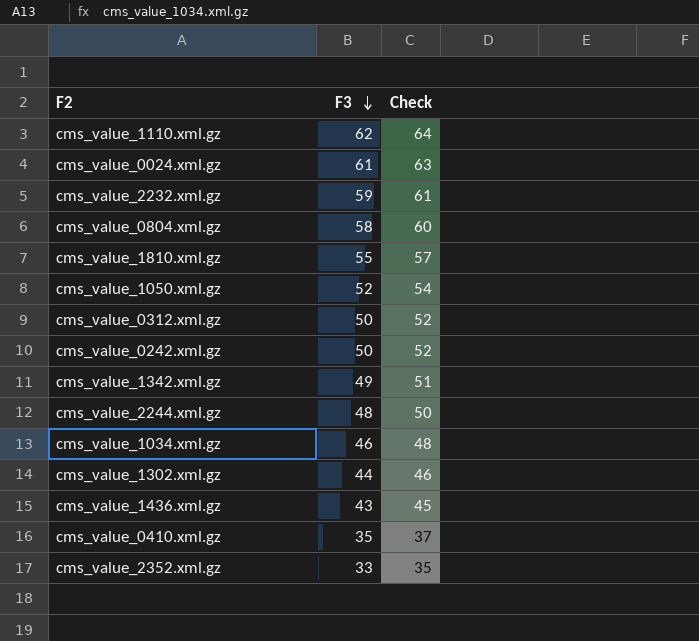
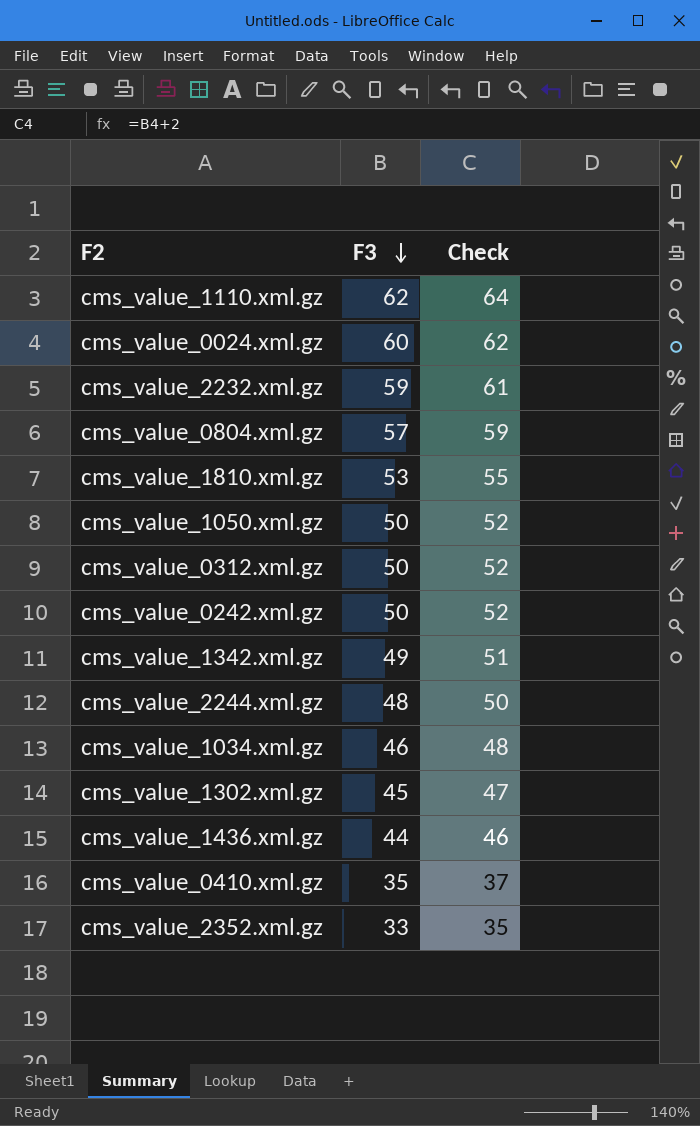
cms_value_0024.xml.gz | F3: 61 -> 60
cms_value_0024.xml.gz | Check: 63 -> 62
cms_value_0804.xml.gz | F3: 58 -> 57
cms_value_0804.xml.gz | Check: 60 -> 59
cms_value_1810.xml.gz | F3: 55 -> 53
cms_value_1810.xml.gz | Check: 57 -> 55
cms_value_1050.xml.gz | F3: 52 -> 50
cms_value_1050.xml.gz | Check: 54 -> 52
cms_value_1302.xml.gz | F3: 44 -> 45
cms_value_1302.xml.gz | Check: 46 -> 47
cms_value_1436.xml.gz | F3: 43 -> 44
cms_value_1436.xml.gz | Check: 45 -> 46

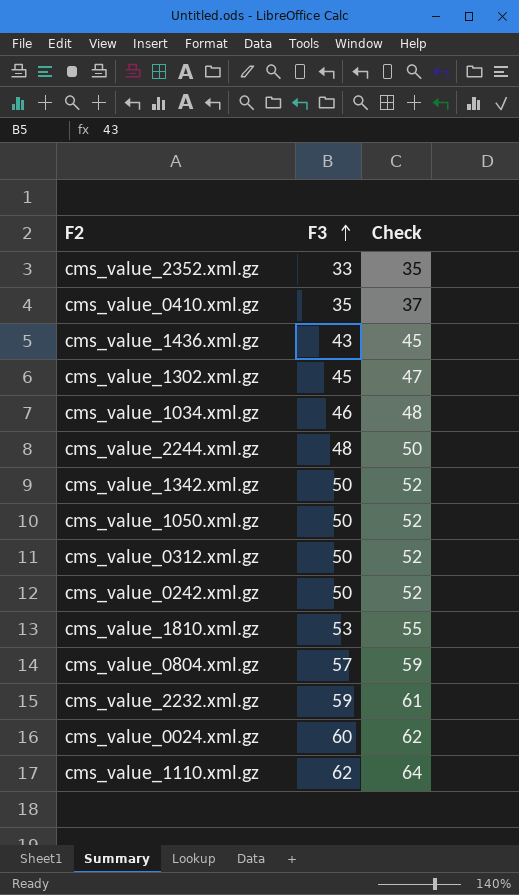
row order: F3 descending -> F3 ascending
cms_value_1436.xml.gz | F3: 44 -> 43
cms_value_1436.xml.gz | Check: 46 -> 45
cms_value_1342.xml.gz | F3: 49 -> 50
cms_value_1342.xml.gz | Check: 51 -> 52

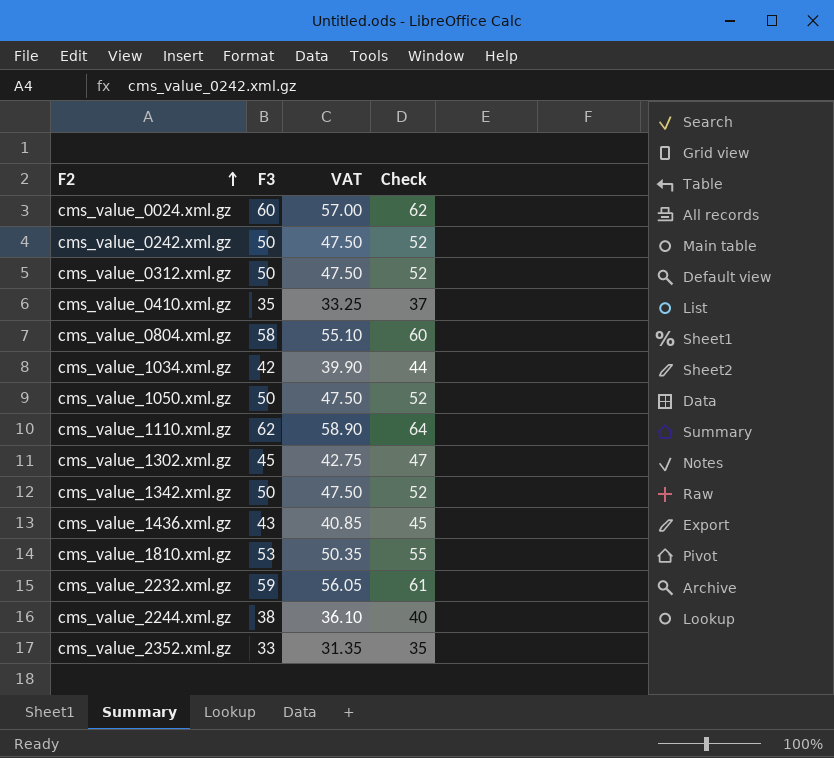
row order: F3 ascending -> F2 ascending
column VAT | formula: none -> [F3] * 0.95
cms_value_0804.xml.gz | F3: 57 -> 58
cms_value_0804.xml.gz | Check: 59 -> 60
cms_value_1034.xml.gz | F3: 46 -> 42
cms_value_1034.xml.gz | Check: 48 -> 44
cms_value_2244.xml.gz | F3: 48 -> 38
cms_value_2244.xml.gz | Check: 50 -> 40

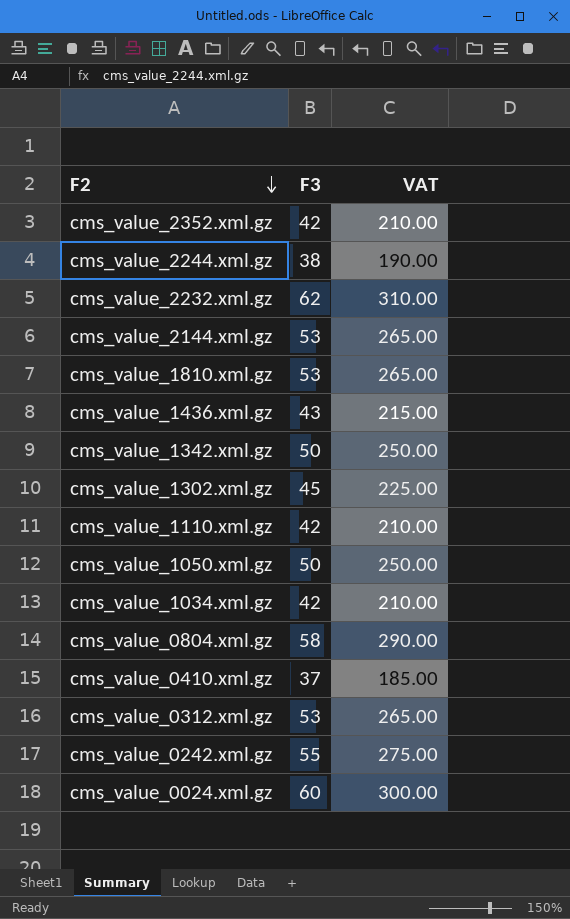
row order: F2 ascending -> F2 descending
column Check | formula: [F3] + 2 -> none
column VAT | formula: [F3] * 0.95 -> [F3] * 5
cms_value_2352.xml.gz | F3: 33 -> 42
cms_value_2232.xml.gz | F3: 59 -> 62
row cms_value_2144.xml.gz: none -> 53 | 265.00
cms_value_1110.xml.gz | F3: 62 -> 42
cms_value_0410.xml.gz | F3: 35 -> 37
cms_value_0312.xml.gz | F3: 50 -> 53
cms_value_0242.xml.gz | F3: 50 -> 55

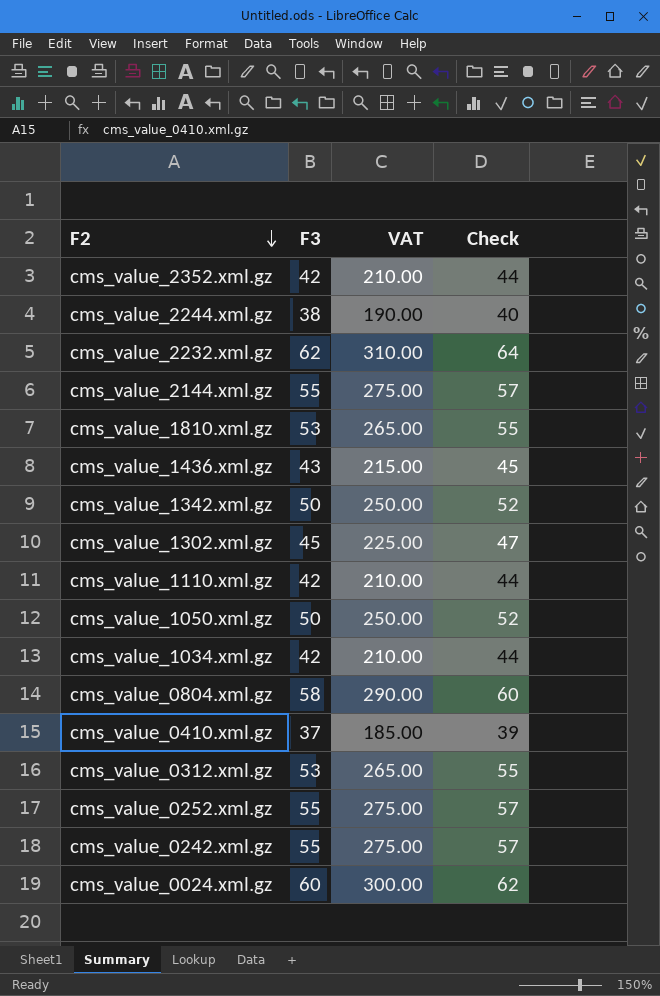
column Check | formula: none -> [F3] + 2
cms_value_2144.xml.gz | F3: 53 -> 55
cms_value_2144.xml.gz | VAT: 265.00 -> 275.00
row cms_value_0252.xml.gz: none -> 55 | 275.00 | 57

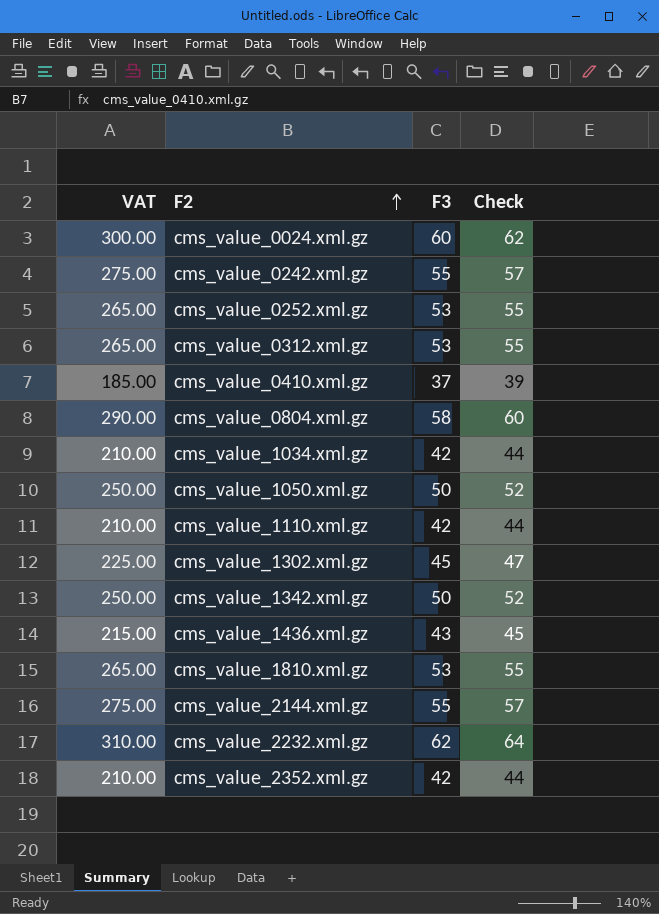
row order: F2 descending -> F2 ascending
column VAT | position: 3 -> 1
row cms_value_2244.xml.gz: 38 | 190.00 | 40 -> none
cms_value_0252.xml.gz | VAT: 275.00 -> 265.00
cms_value_0252.xml.gz | F3: 55 -> 53
cms_value_0252.xml.gz | Check: 57 -> 55

